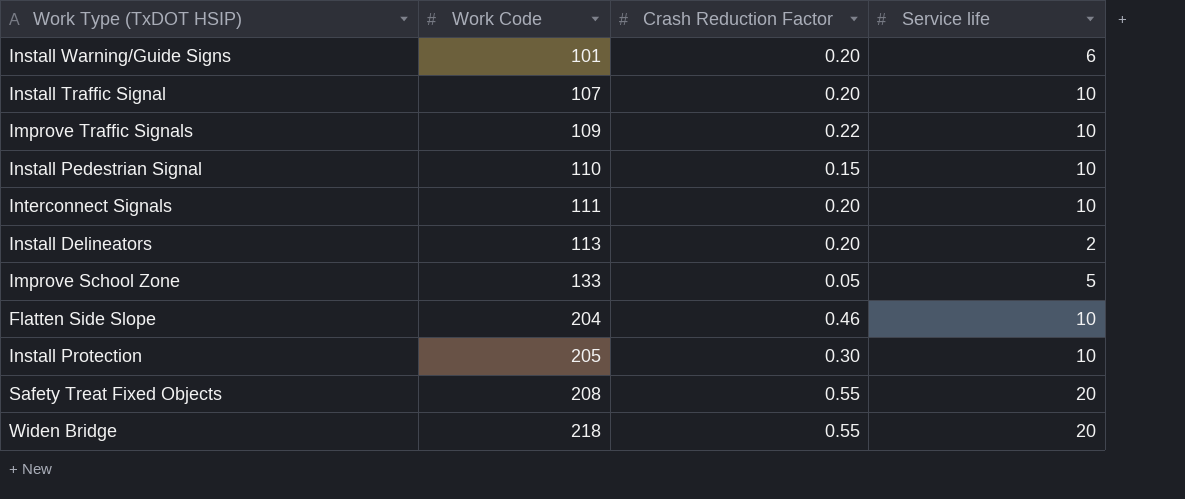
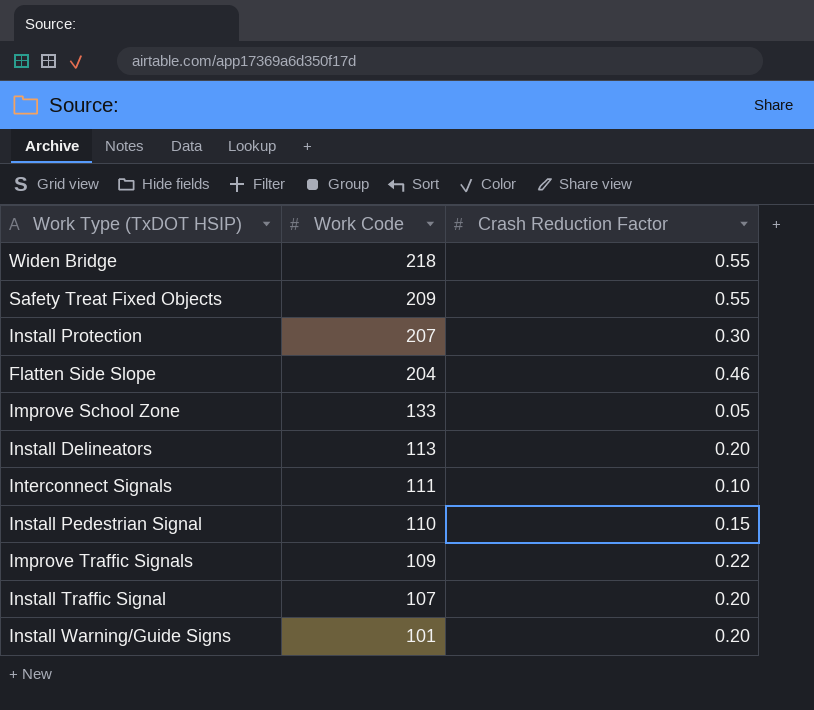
row order: Work Code ascending -> Work Code descending
column Service life | position: 4 -> none
Safety Treat Fixed Objects | Work Code: 208 -> 209
Install Protection | Work Code: 205 -> 207
Interconnect Signals | Crash Reduction Factor: 0.20 -> 0.10

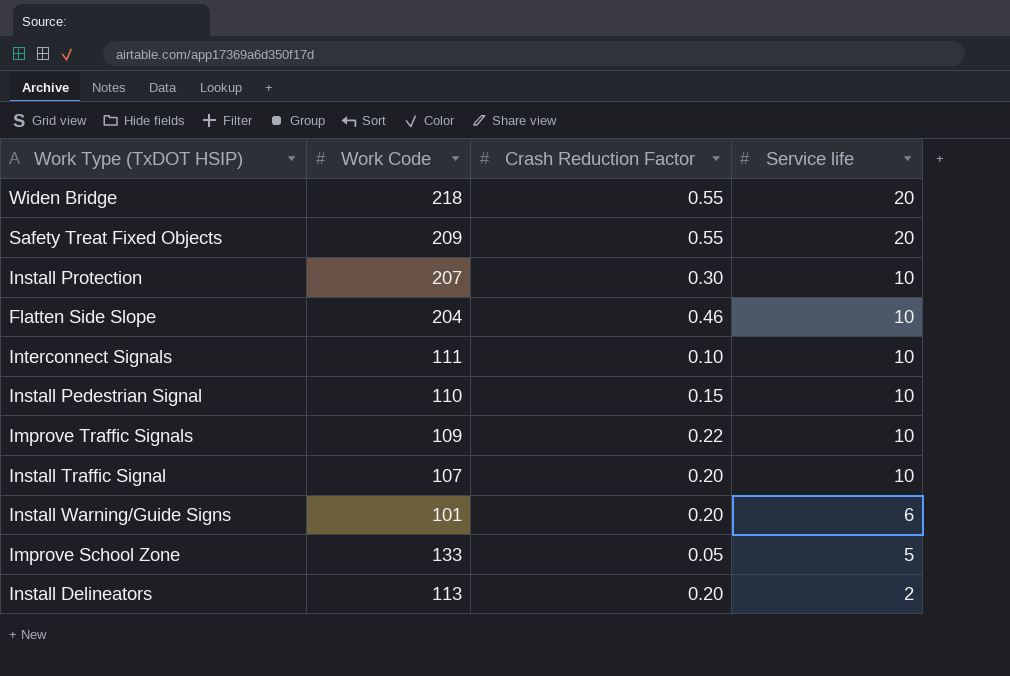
row order: Work Code descending -> Service life descending
column Service life | position: none -> 4

